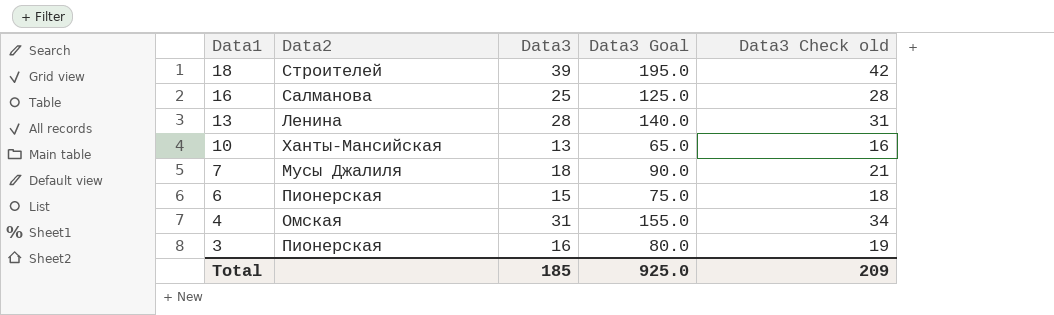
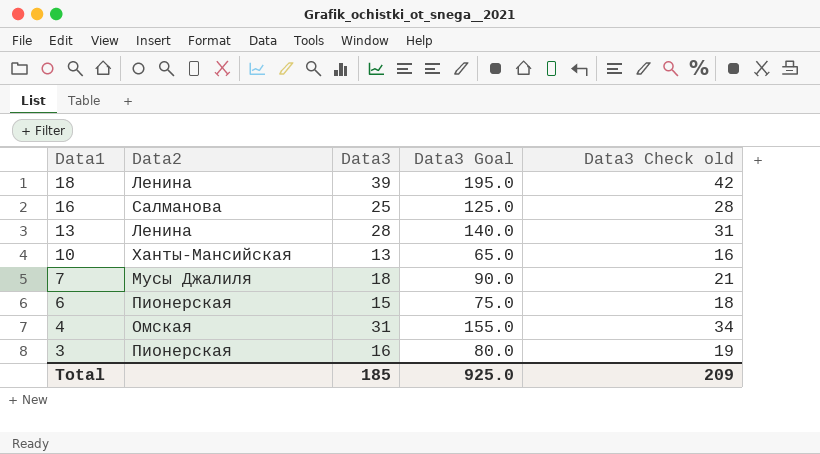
18 | Data2: Строителей -> Ленина

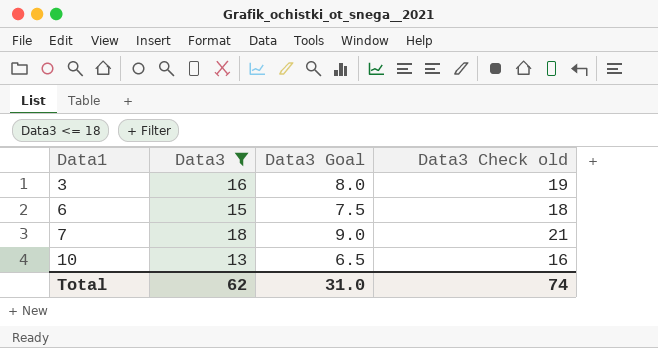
filter: none -> Data3 <= 18
row order: Data1 descending -> Data1 ascending
column Data2 | position: 2 -> none
column Data3 Goal | formula: [Data3] * 5 -> [Data3] * 0.5
Total | Data3: 185 -> 62
Total | Data3 Goal: 925.0 -> 31.0
Total | Data3 Check old: 209 -> 74

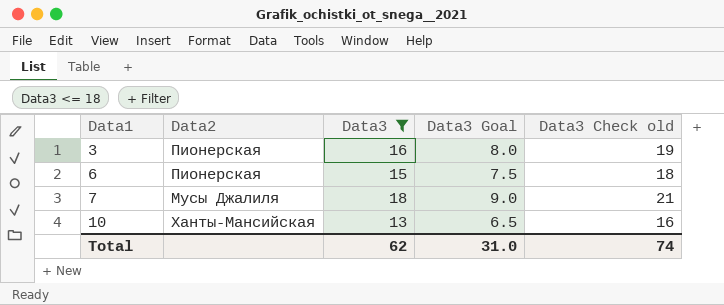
column Data2 | position: none -> 2

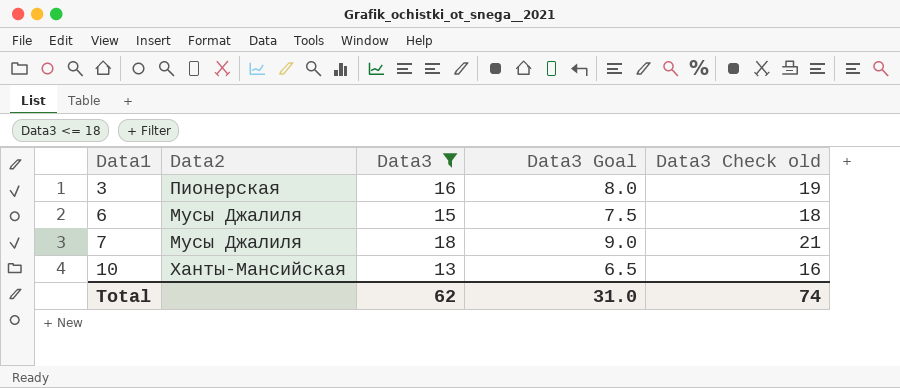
6 | Data2: Пионерская -> Мусы Джалиля

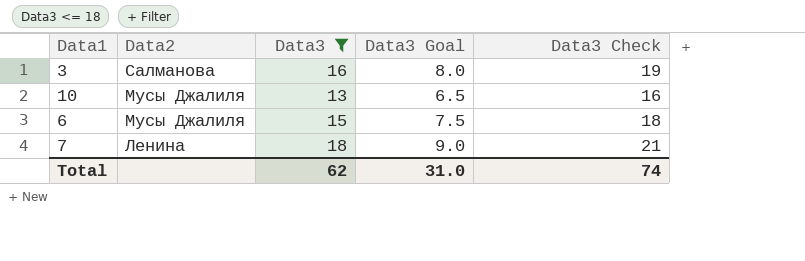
row order: Data1 ascending -> Data2 descending
column name: Data3 Check old -> Data3 Check
3 | Data2: Пионерская -> Салманова
10 | Data2: Ханты-Мансийская -> Мусы Джалиля
7 | Data2: Мусы Джалиля -> Ленина

